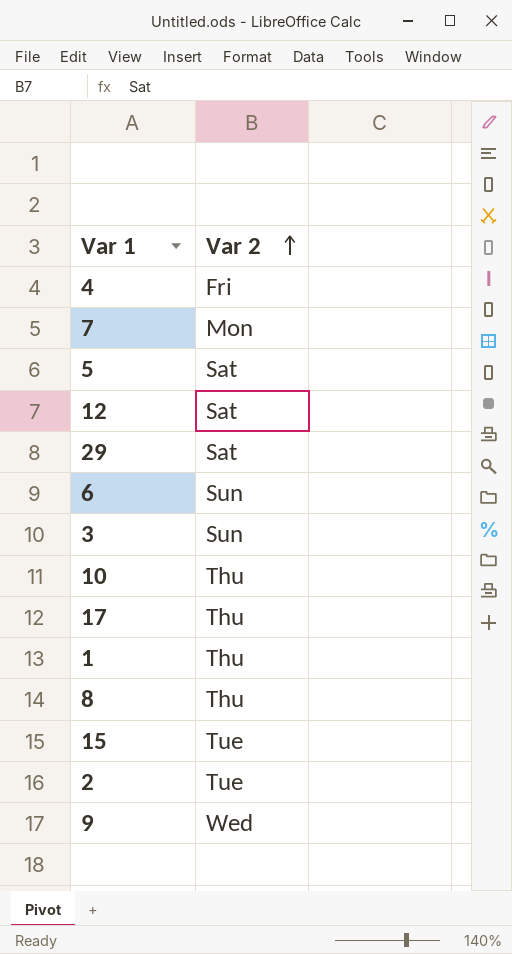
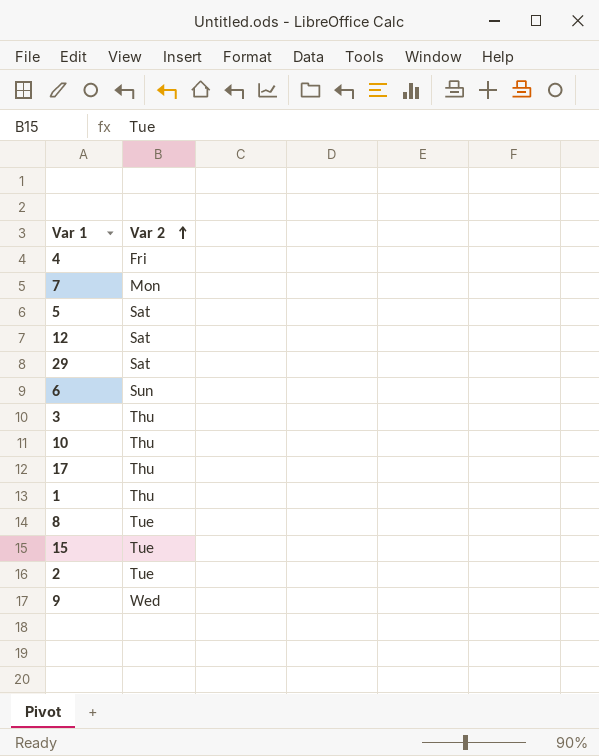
3 | Var 2: Sun -> Thu
8 | Var 2: Thu -> Tue

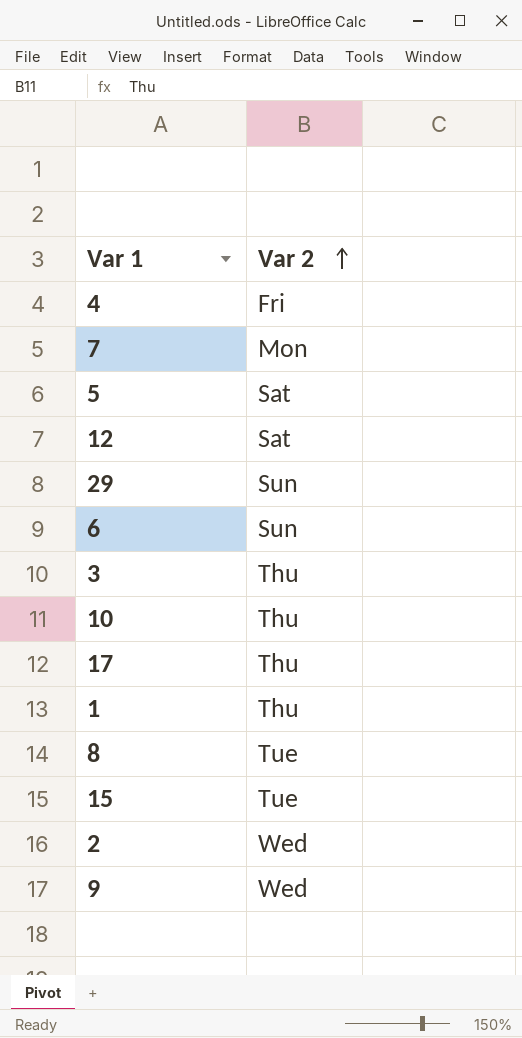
29 | Var 2: Sat -> Sun
2 | Var 2: Tue -> Wed

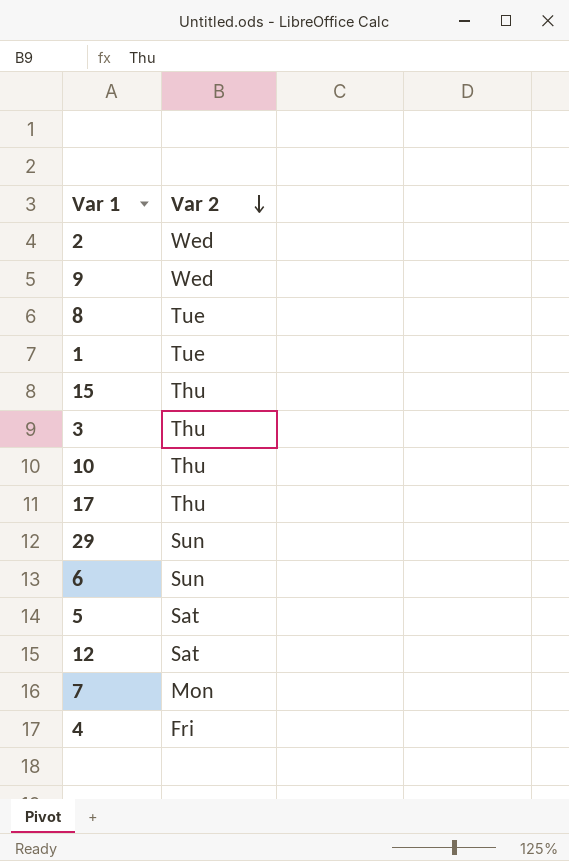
row order: Var 2 ascending -> Var 2 descending
1 | Var 2: Thu -> Tue
15 | Var 2: Tue -> Thu

